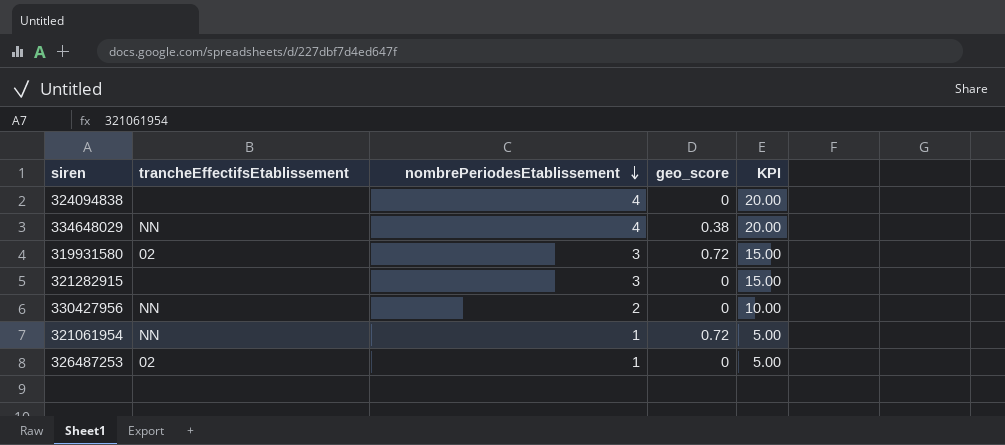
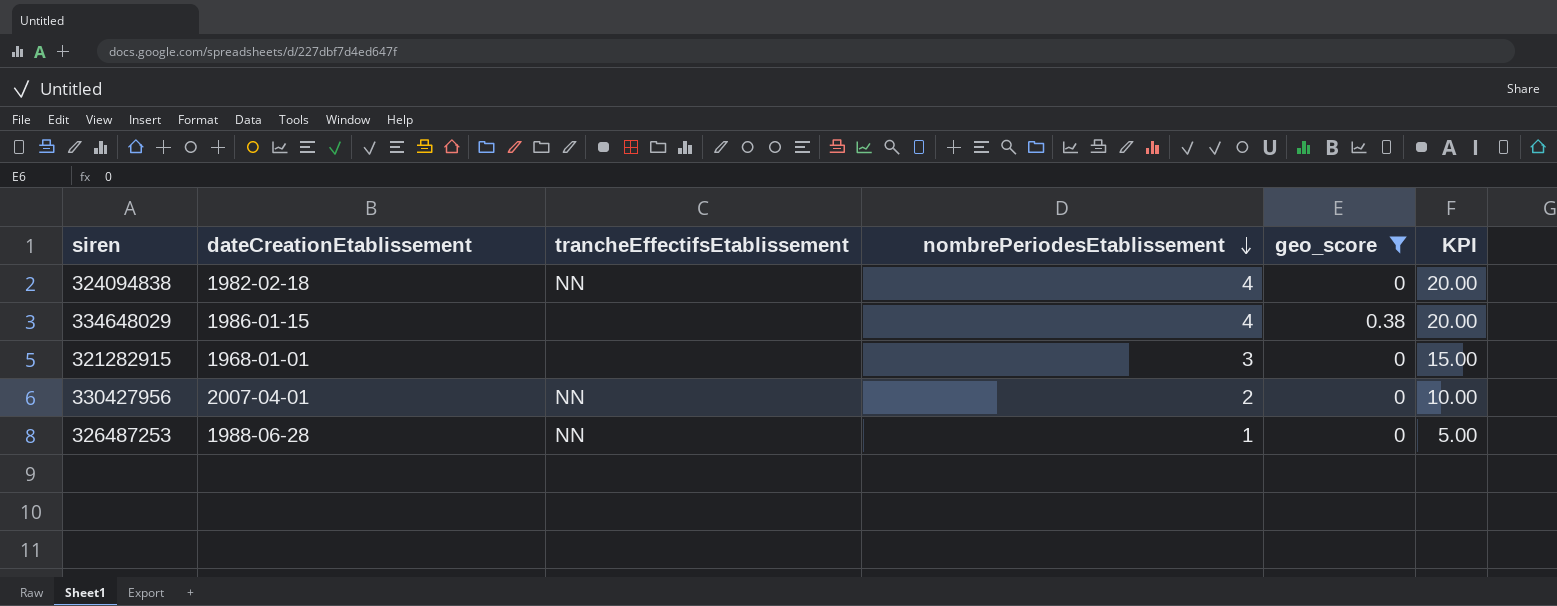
filter: none -> geo_score != 0.72
column dateCreationEtablissement | position: none -> 2
324094838 | trancheEffectifsEtablissement: none -> NN
334648029 | trancheEffectifsEtablissement: NN -> none
326487253 | trancheEffectifsEtablissement: 02 -> NN

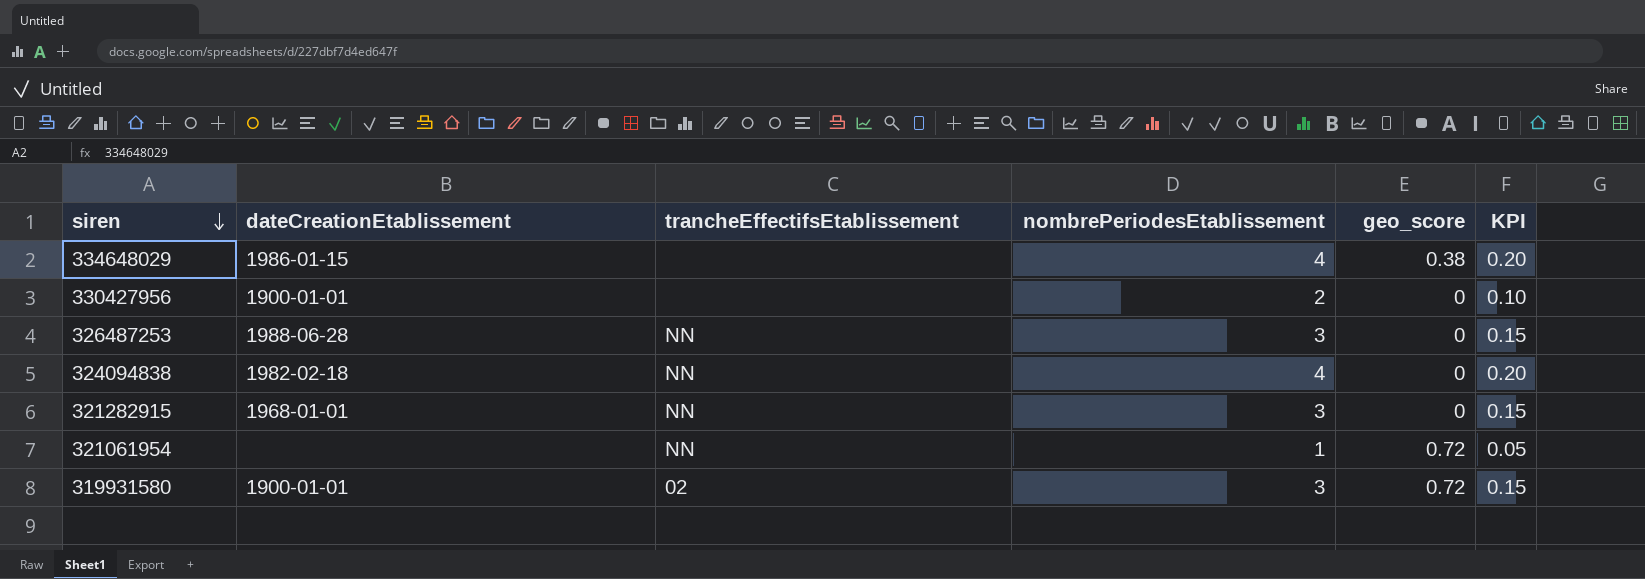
filter: geo_score != 0.72 -> none
row order: nombrePeriodesEtablissement descending -> siren descending
column KPI | formula: [nombrePeriodesEtablissement] * 5 -> [nombrePeriodesEtablissement] * 0.05
330427956 | dateCreationEtablissement: 2007-04-01 -> 1900-01-01
330427956 | trancheEffectifsEtablissement: NN -> none
326487253 | nombrePeriodesEtablissement: 1 -> 3
321282915 | trancheEffectifsEtablissement: none -> NN

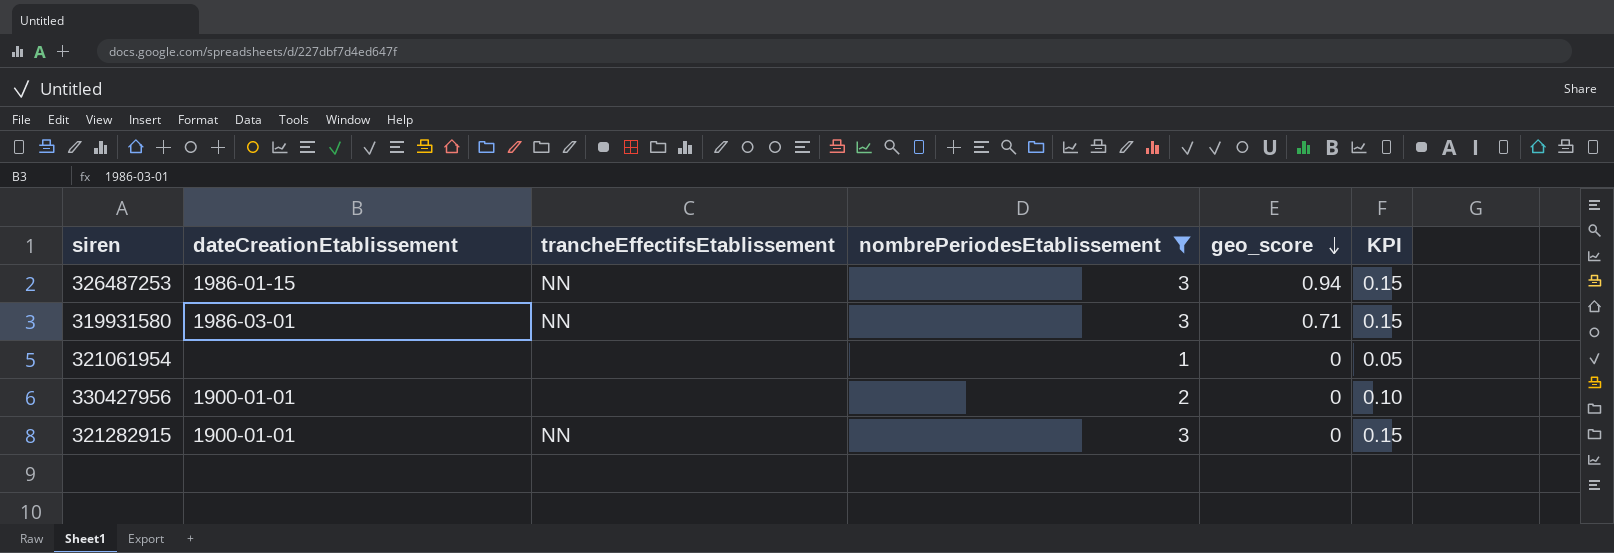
filter: none -> nombrePeriodesEtablissement != 4
row order: siren descending -> geo_score descending
326487253 | dateCreationEtablissement: 1988-06-28 -> 1986-01-15
326487253 | geo_score: 0 -> 0.94
319931580 | dateCreationEtablissement: 1900-01-01 -> 1986-03-01
319931580 | trancheEffectifsEtablissement: 02 -> NN
319931580 | geo_score: 0.72 -> 0.71
321061954 | trancheEffectifsEtablissement: NN -> none
321061954 | geo_score: 0.72 -> 0
321282915 | dateCreationEtablissement: 1968-01-01 -> 1900-01-01

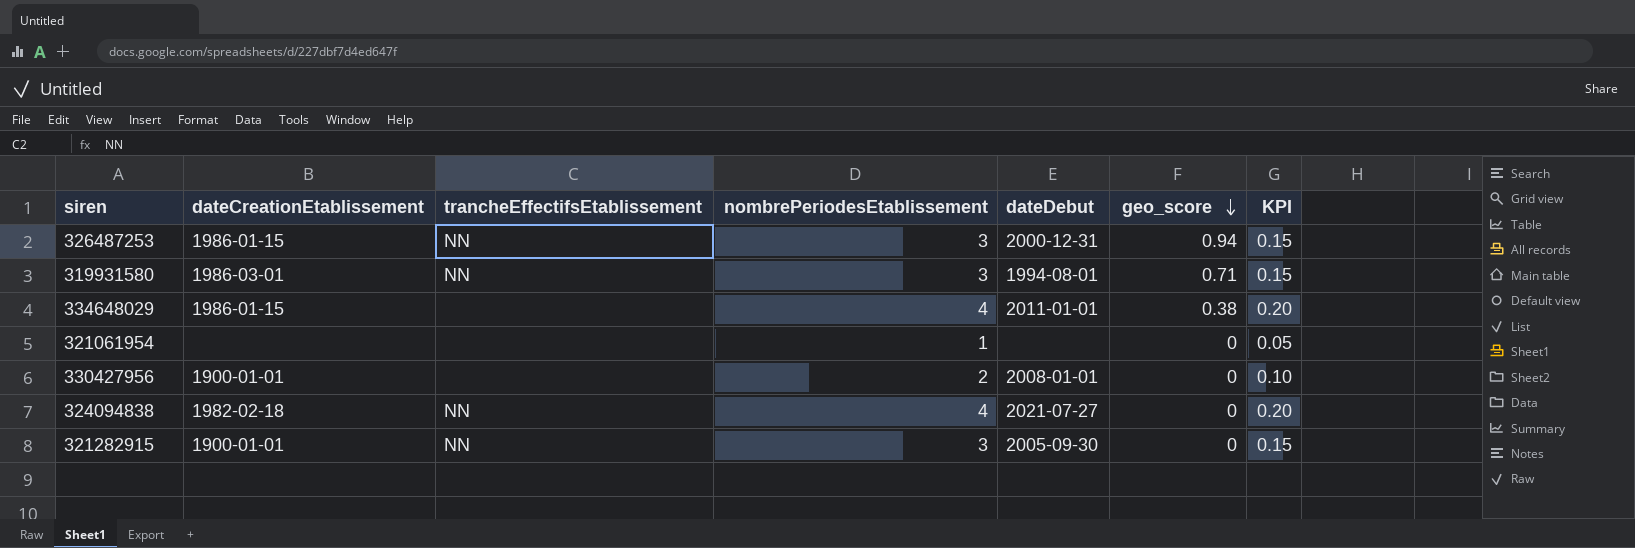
filter: nombrePeriodesEtablissement != 4 -> none
column dateDebut | position: none -> 5

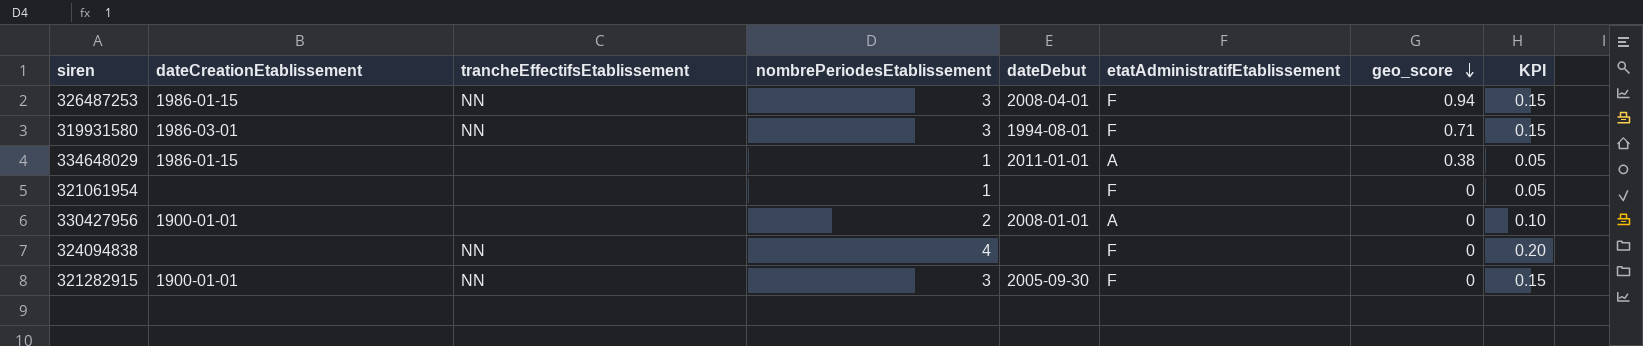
column etatAdministratifEtablissement | position: none -> 6
326487253 | dateDebut: 2000-12-31 -> 2008-04-01
334648029 | nombrePeriodesEtablissement: 4 -> 1
334648029 | KPI: 0.20 -> 0.05
324094838 | dateCreationEtablissement: 1982-02-18 -> none
324094838 | dateDebut: 2021-07-27 -> none

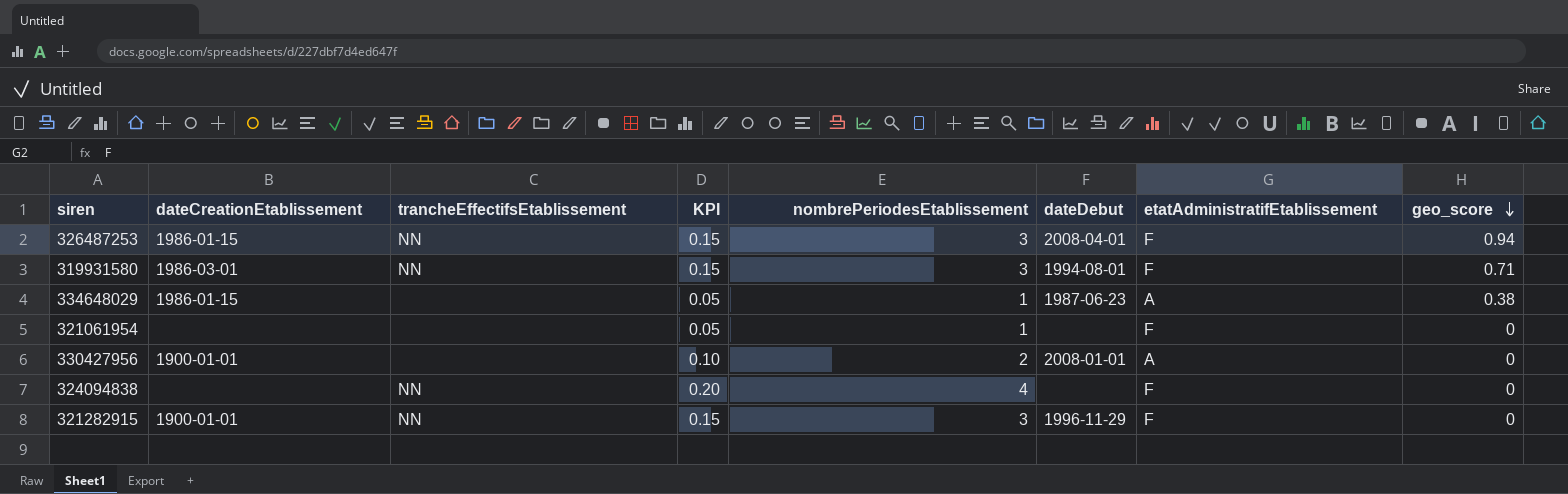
column KPI | position: 8 -> 4
334648029 | dateDebut: 2011-01-01 -> 1987-06-23
321282915 | dateDebut: 2005-09-30 -> 1996-11-29

